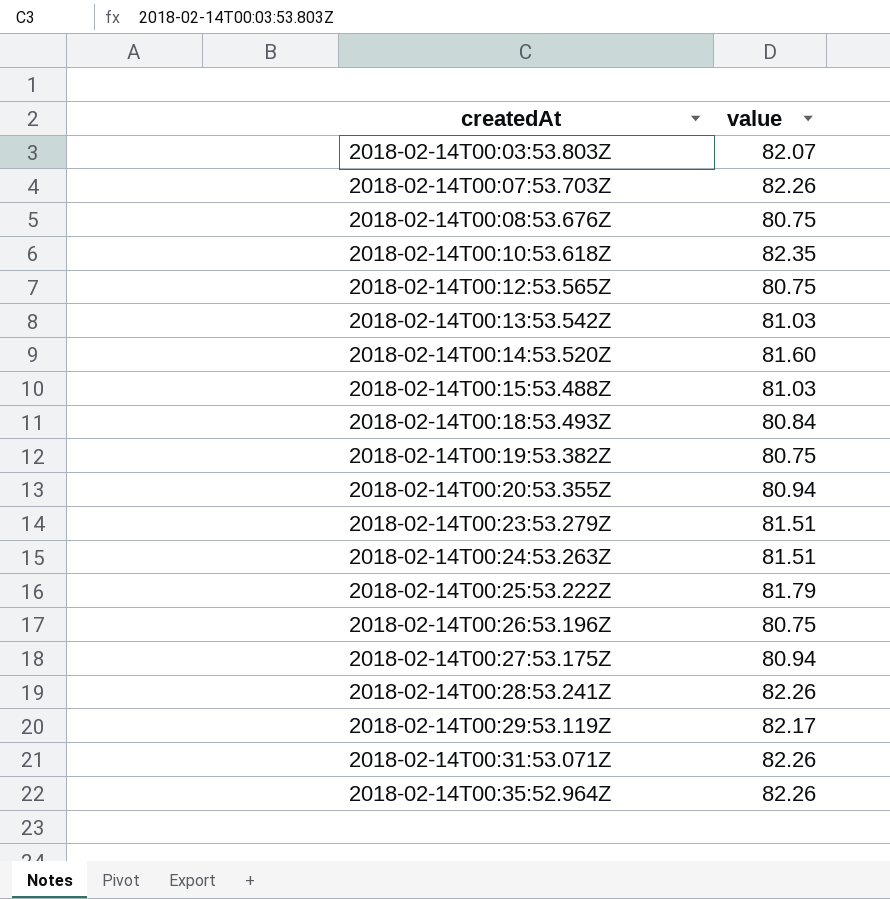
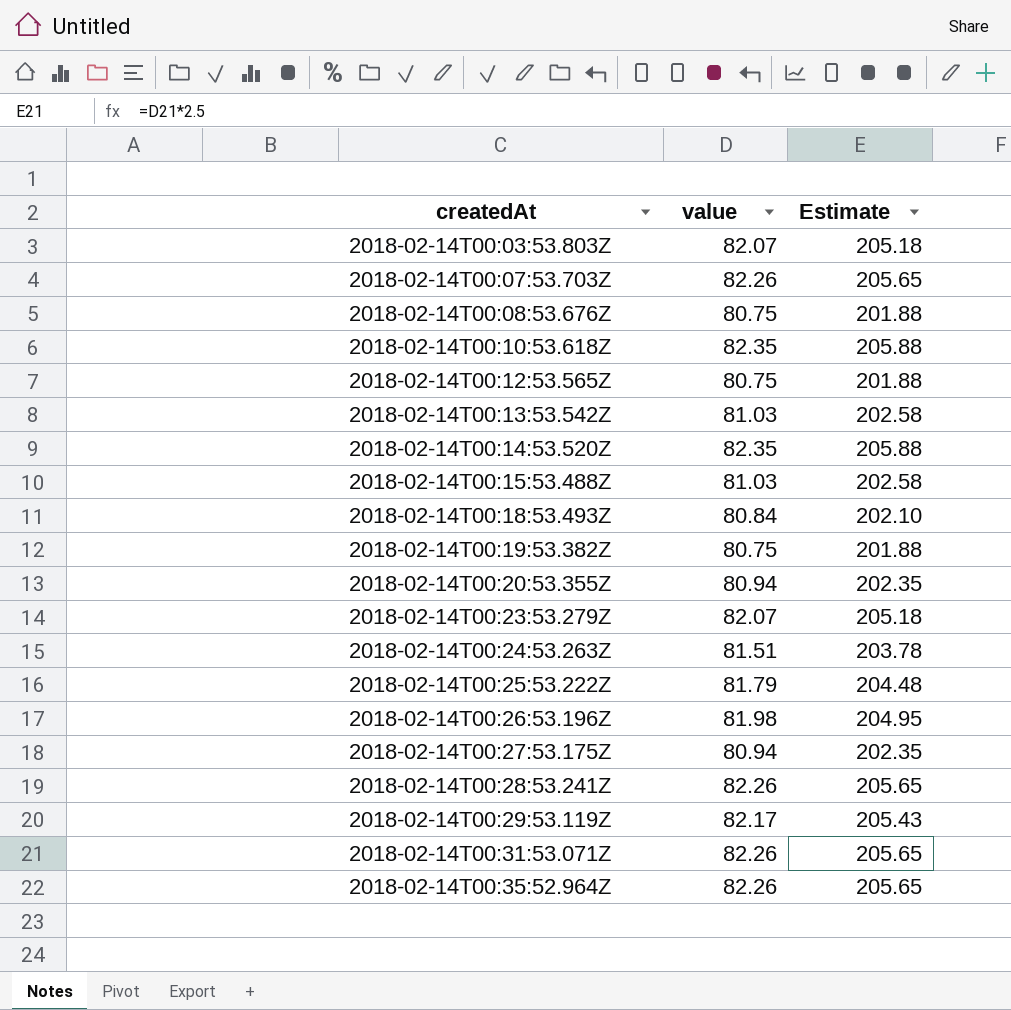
column Estimate | formula: none -> [value] * 2.5
2018-02-14T00:14:53.520Z | value: 81.60 -> 82.35
2018-02-14T00:23:53.279Z | value: 81.51 -> 82.07
2018-02-14T00:26:53.196Z | value: 80.75 -> 81.98

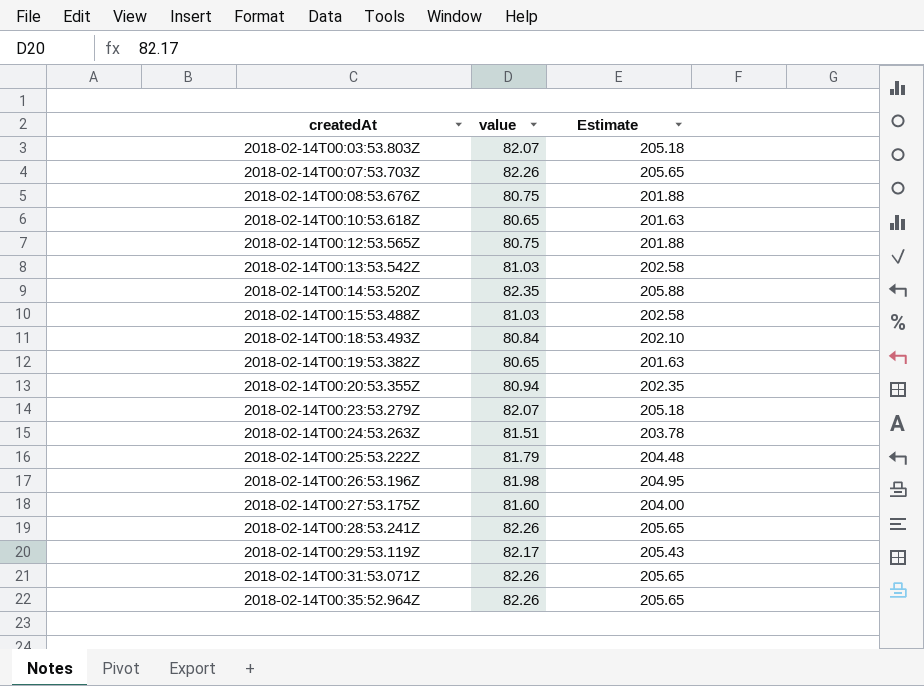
2018-02-14T00:10:53.618Z | value: 82.35 -> 80.65
2018-02-14T00:10:53.618Z | Estimate: 205.88 -> 201.63
2018-02-14T00:19:53.382Z | value: 80.75 -> 80.65
2018-02-14T00:19:53.382Z | Estimate: 201.88 -> 201.63
2018-02-14T00:27:53.175Z | value: 80.94 -> 81.60
2018-02-14T00:27:53.175Z | Estimate: 202.35 -> 204.00

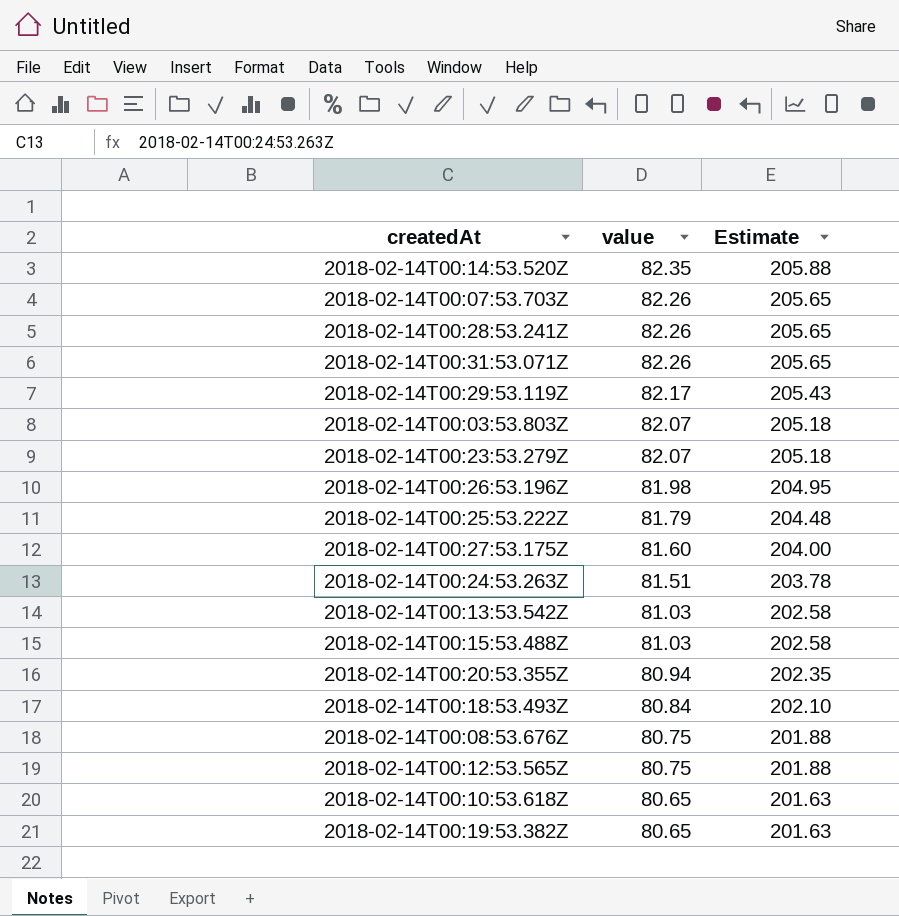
row order: createdAt ascending -> value descending
row 2018-02-14T00:35:52.964Z: 82.26 | 205.65 -> none

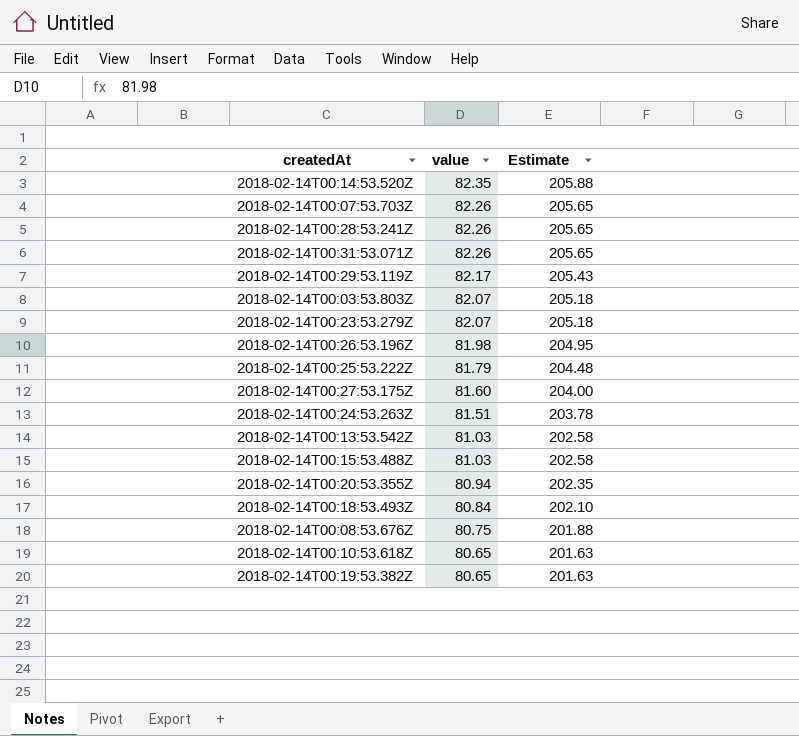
row 2018-02-14T00:12:53.565Z: 80.75 | 201.88 -> none

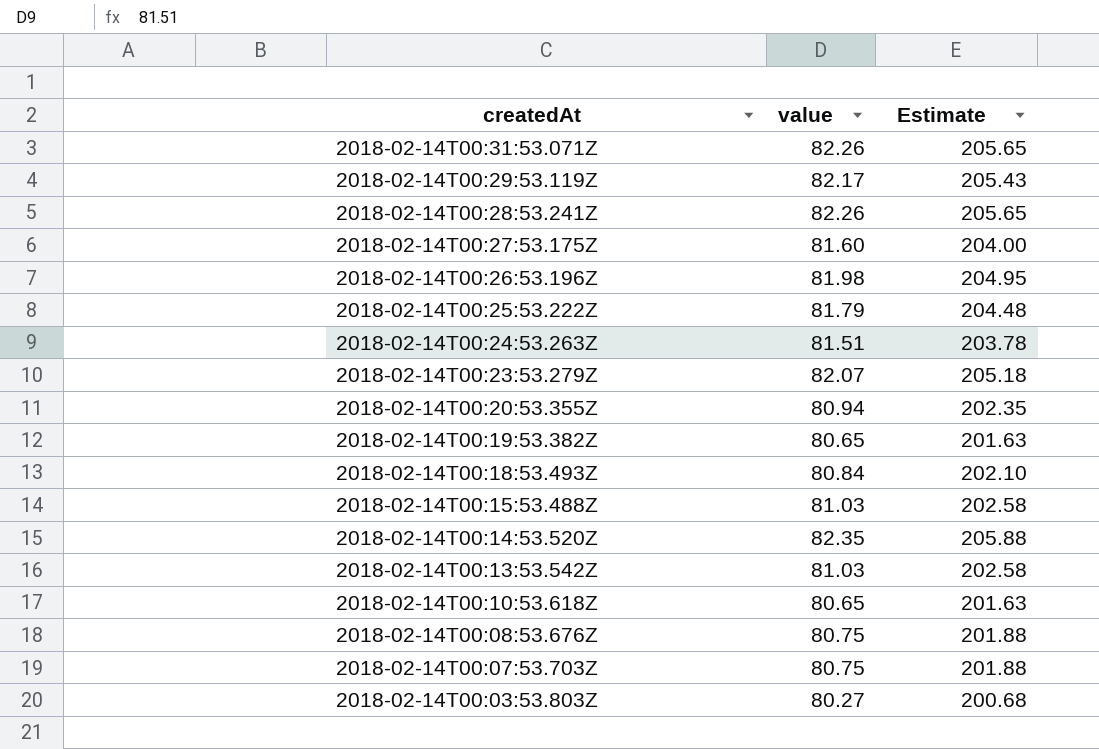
row order: value descending -> createdAt descending
2018-02-14T00:07:53.703Z | value: 82.26 -> 80.75
2018-02-14T00:07:53.703Z | Estimate: 205.65 -> 201.88
2018-02-14T00:03:53.803Z | value: 82.07 -> 80.27
2018-02-14T00:03:53.803Z | Estimate: 205.18 -> 200.68

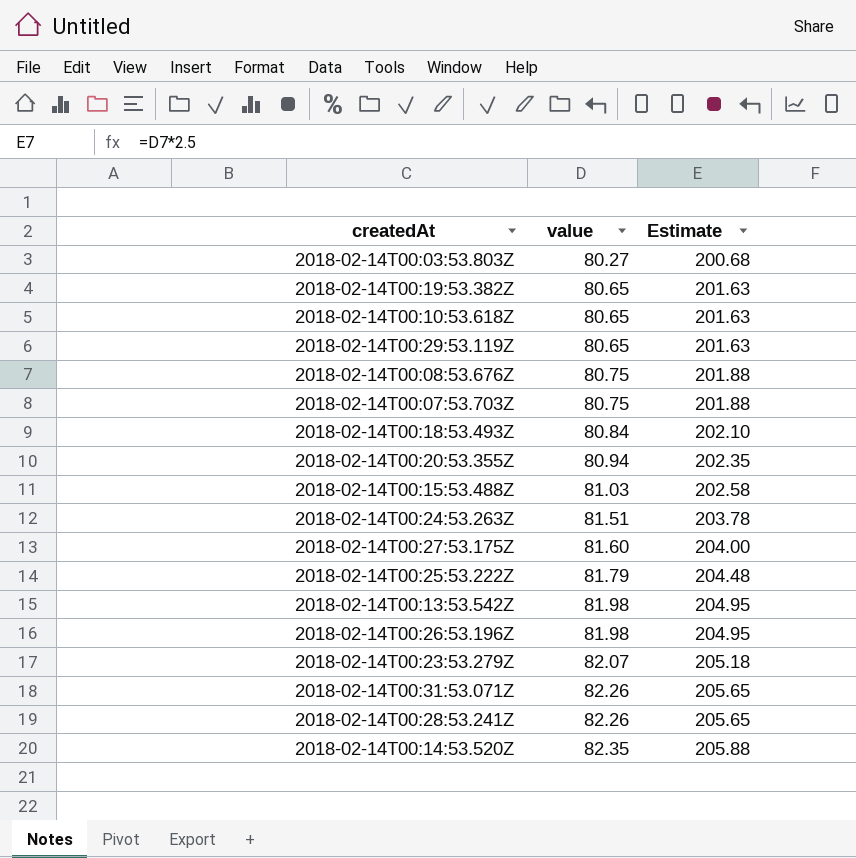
row order: createdAt descending -> value ascending
2018-02-14T00:29:53.119Z | value: 82.17 -> 80.65
2018-02-14T00:29:53.119Z | Estimate: 205.43 -> 201.63
2018-02-14T00:13:53.542Z | value: 81.03 -> 81.98
2018-02-14T00:13:53.542Z | Estimate: 202.58 -> 204.95

